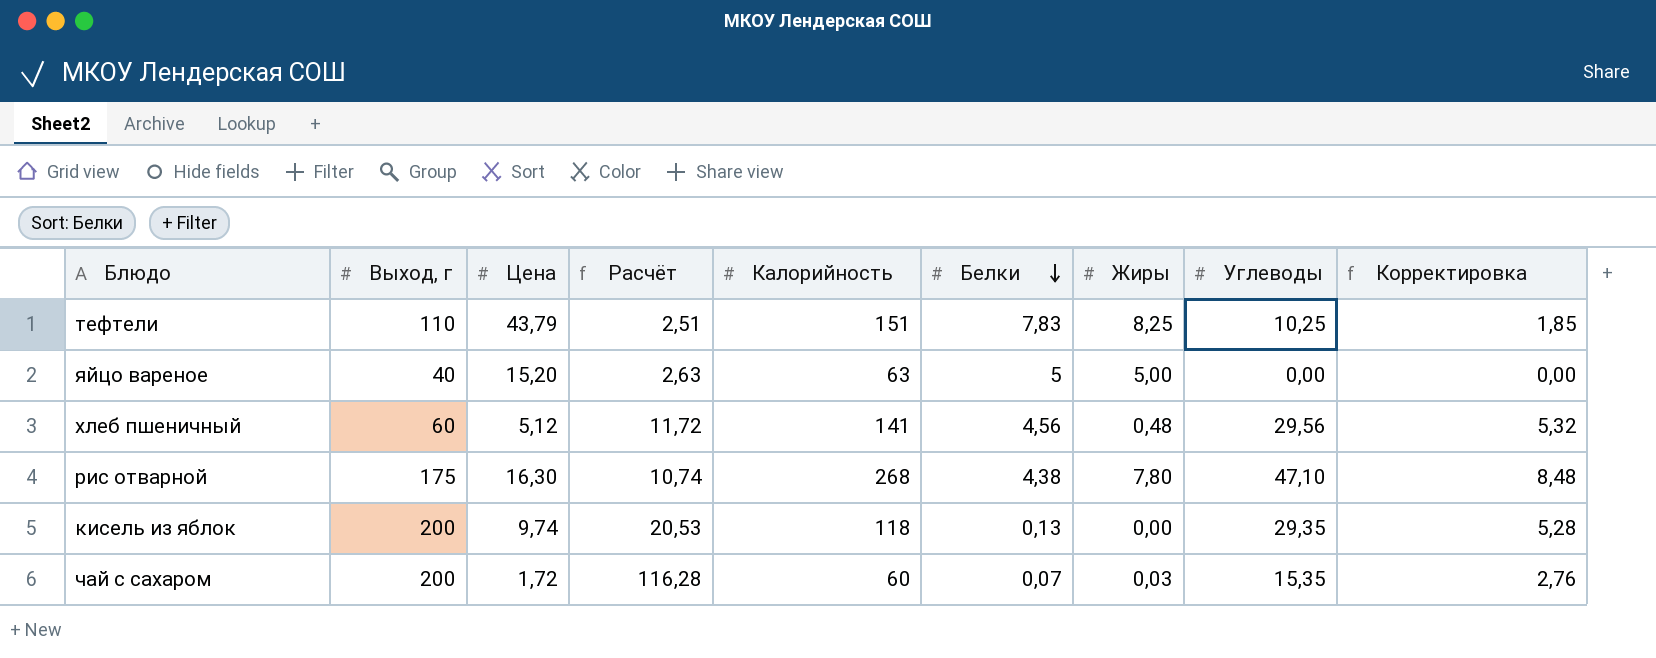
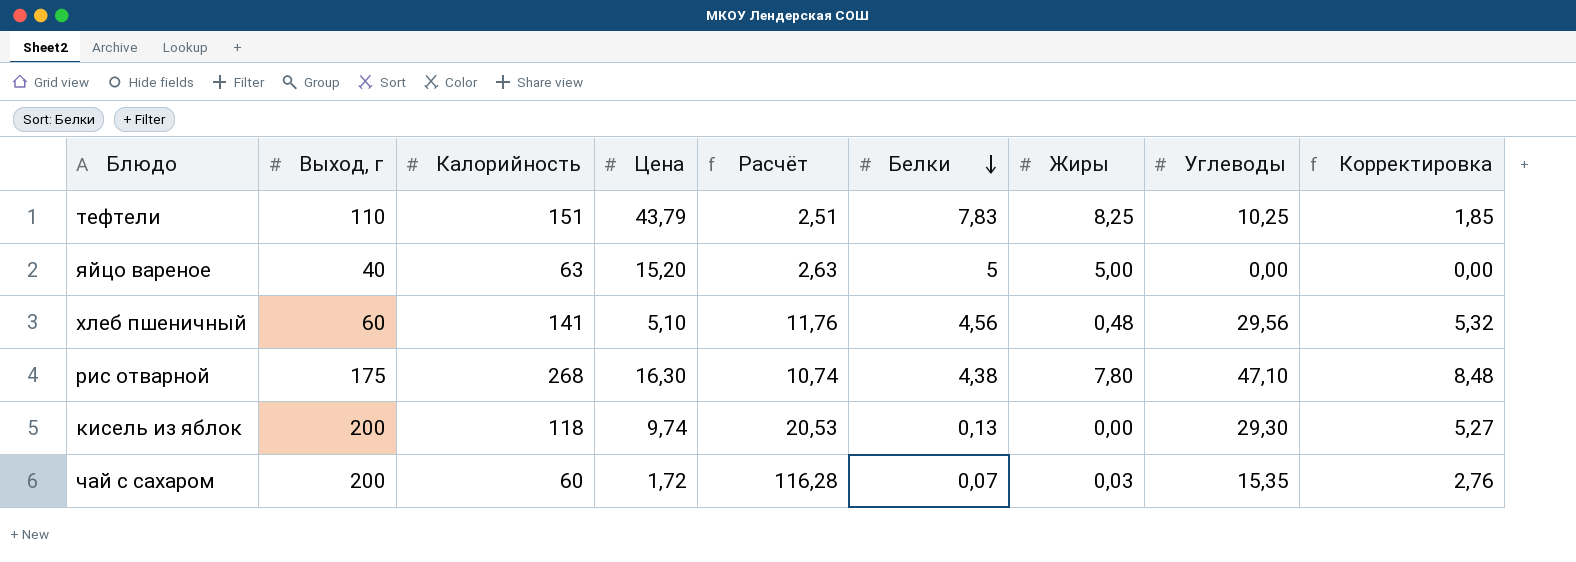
column Калорийность | position: 5 -> 3
хлеб пшеничный | Цена: 5,12 -> 5,10
хлеб пшеничный | Расчёт: 11,72 -> 11,76
кисель из яблок | Углеводы: 29,35 -> 29,30
кисель из яблок | Корректировка: 5,28 -> 5,27

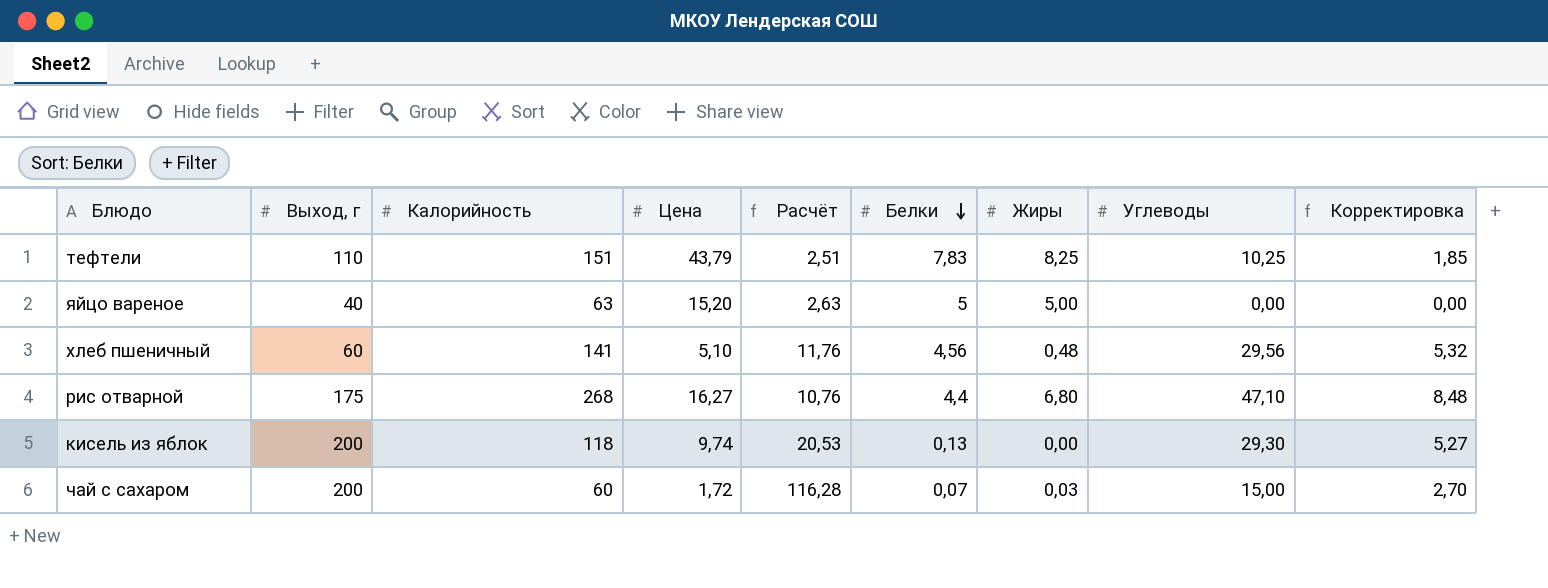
рис отварной | Цена: 16,30 -> 16,27
рис отварной | Расчёт: 10,74 -> 10,76
рис отварной | Белки: 4,38 -> 4,4
рис отварной | Жиры: 7,80 -> 6,80
чай с сахаром | Углеводы: 15,35 -> 15,00
чай с сахаром | Корректировка: 2,76 -> 2,70

